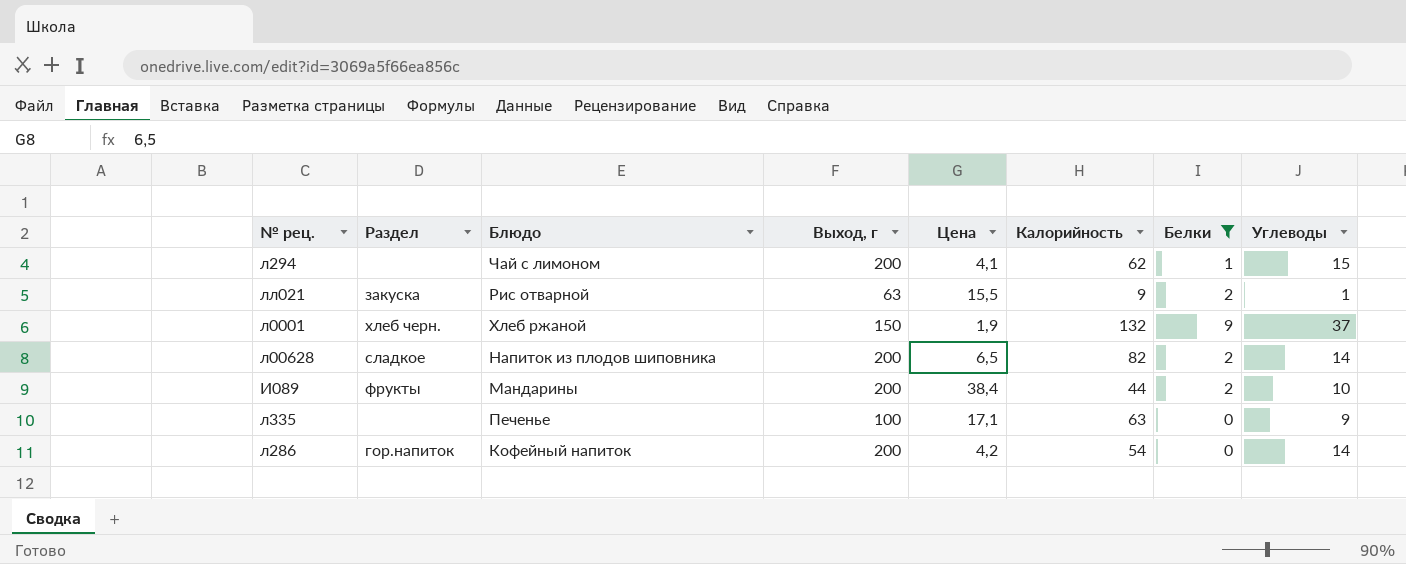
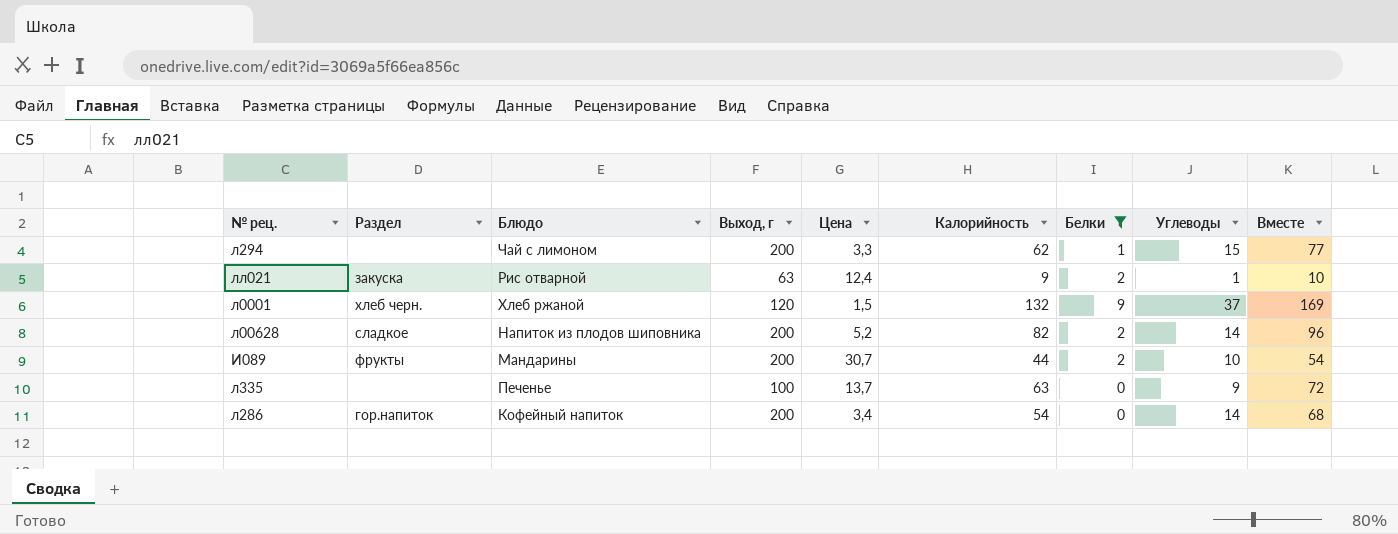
column Вместе | formula: none -> [Калорийность] + [Углеводы]
л294 | Цена: 4,1 -> 3,3
лл021 | Цена: 15,5 -> 12,4
л0001 | Выход, г: 150 -> 120
л0001 | Цена: 1,9 -> 1,5
л00628 | Цена: 6,5 -> 5,2
И089 | Цена: 38,4 -> 30,7
л335 | Цена: 17,1 -> 13,7
л286 | Цена: 4,2 -> 3,4

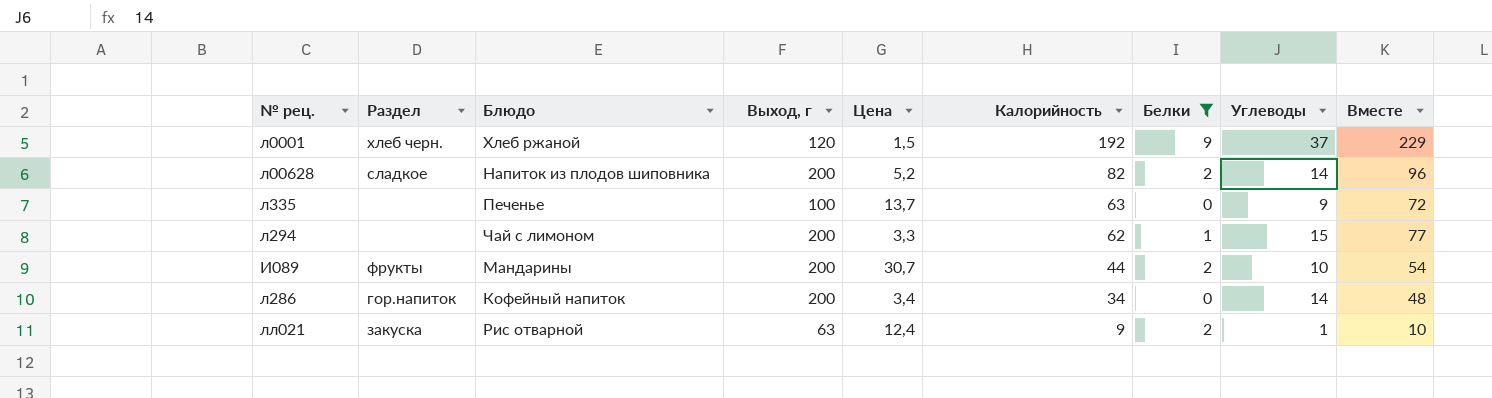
row order: none -> Калорийность descending
л0001 | Калорийность: 132 -> 192
л0001 | Вместе: 169 -> 229
л286 | Калорийность: 54 -> 34
л286 | Вместе: 68 -> 48

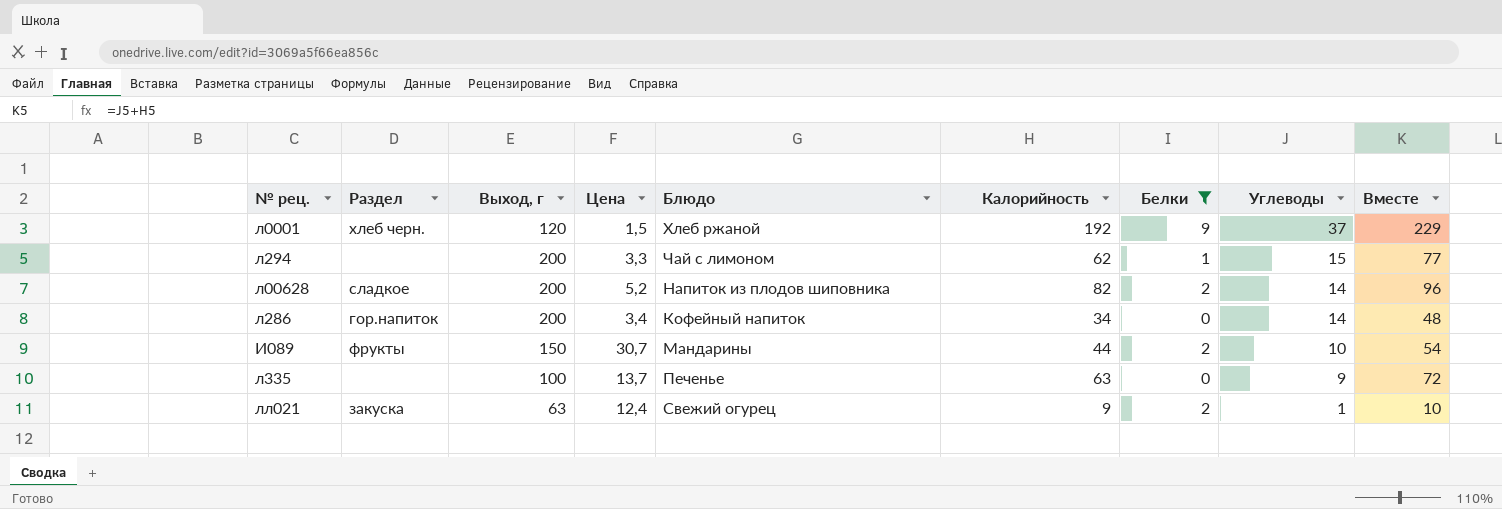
row order: Калорийность descending -> Углеводы descending
column Блюдо | position: 3 -> 5
И089 | Выход, г: 200 -> 150
лл021 | Блюдо: Рис отварной -> Свежий огурец

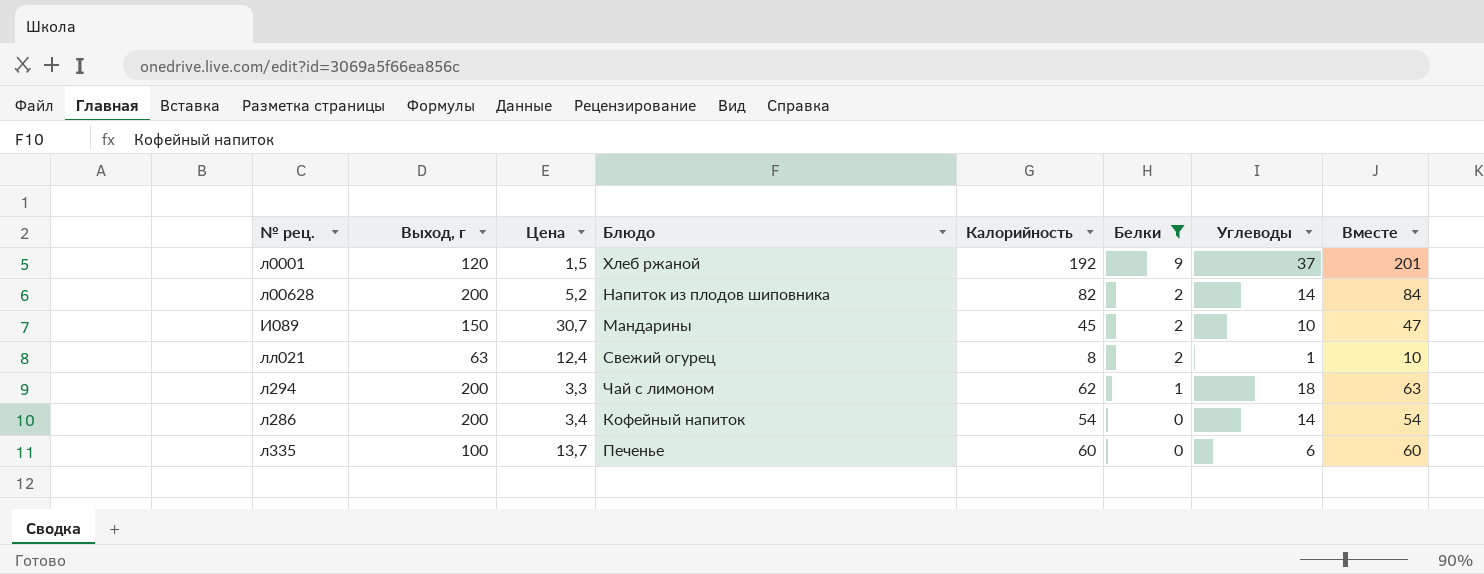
row order: Углеводы descending -> Белки descending
column Раздел | position: 2 -> none
column Вместе | formula: [Калорийность] + [Углеводы] -> [Калорийность] + [Белки]
И089 | Калорийность: 44 -> 45
лл021 | Калорийность: 9 -> 8
л294 | Углеводы: 15 -> 18
л286 | Калорийность: 34 -> 54
л335 | Калорийность: 63 -> 60
л335 | Углеводы: 9 -> 6

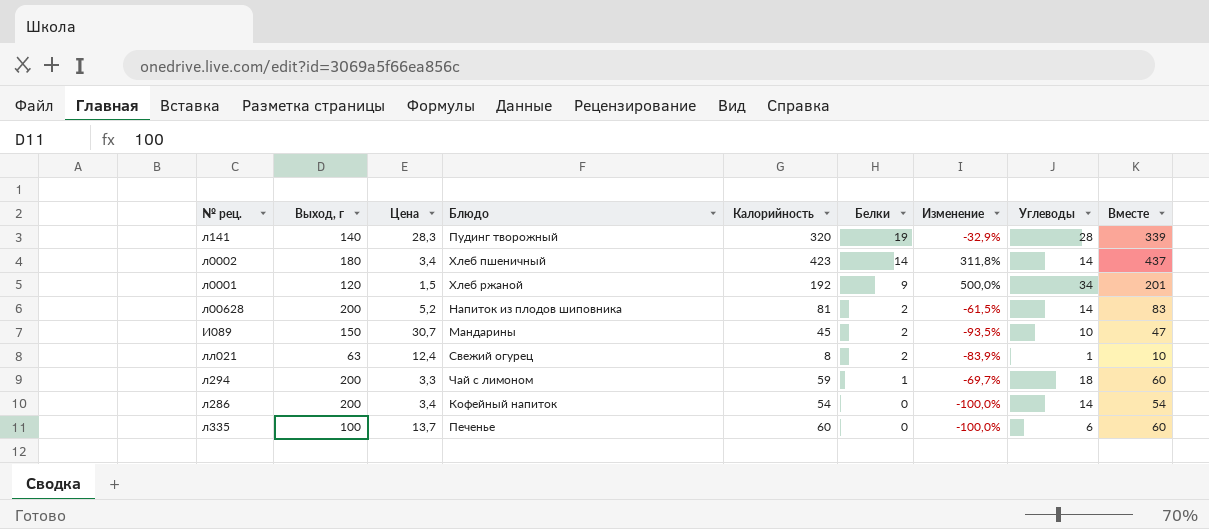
filter: Белки <= 9 -> none
column Изменение | formula: none -> ([Белки] - [Цена]) / [Цена]
л0001 | Углеводы: 37 -> 34
л00628 | Калорийность: 82 -> 81
л00628 | Вместе: 84 -> 83
л294 | Калорийность: 62 -> 59
л294 | Вместе: 63 -> 60

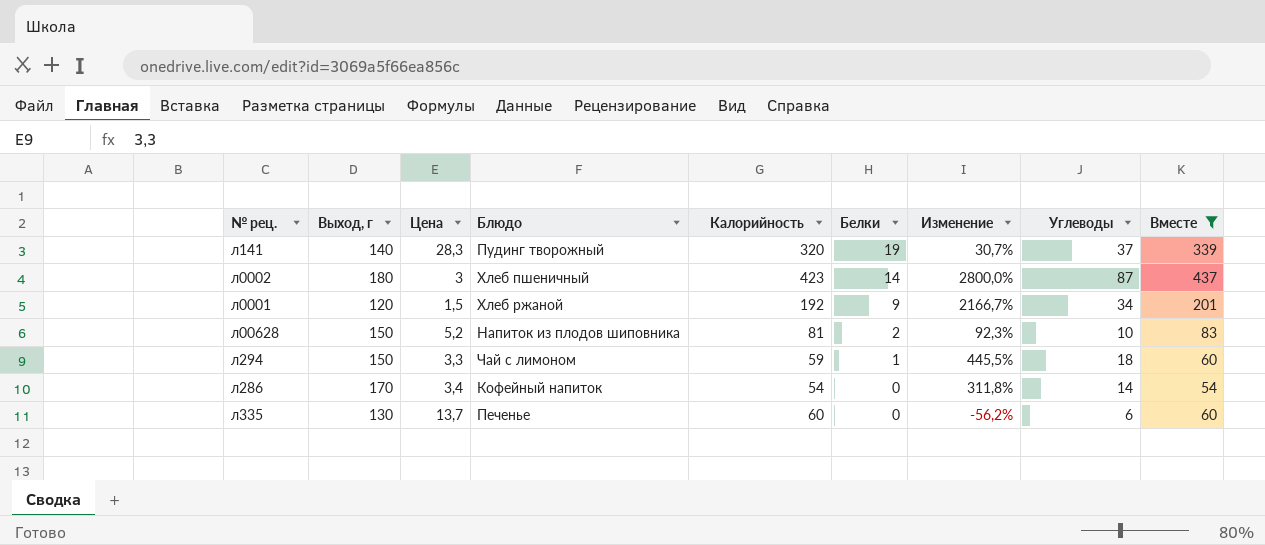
filter: none -> Вместе >= 54
column Изменение | formula: ([Белки] - [Цена]) / [Цена] -> ([Углеводы] - [Цена]) / [Цена]
л141 | Углеводы: 28 -> 37
л0002 | Цена: 3,4 -> 3
л0002 | Углеводы: 14 -> 87
л00628 | Выход, г: 200 -> 150
л00628 | Углеводы: 14 -> 10
л294 | Выход, г: 200 -> 150
л286 | Выход, г: 200 -> 170
л335 | Выход, г: 100 -> 130

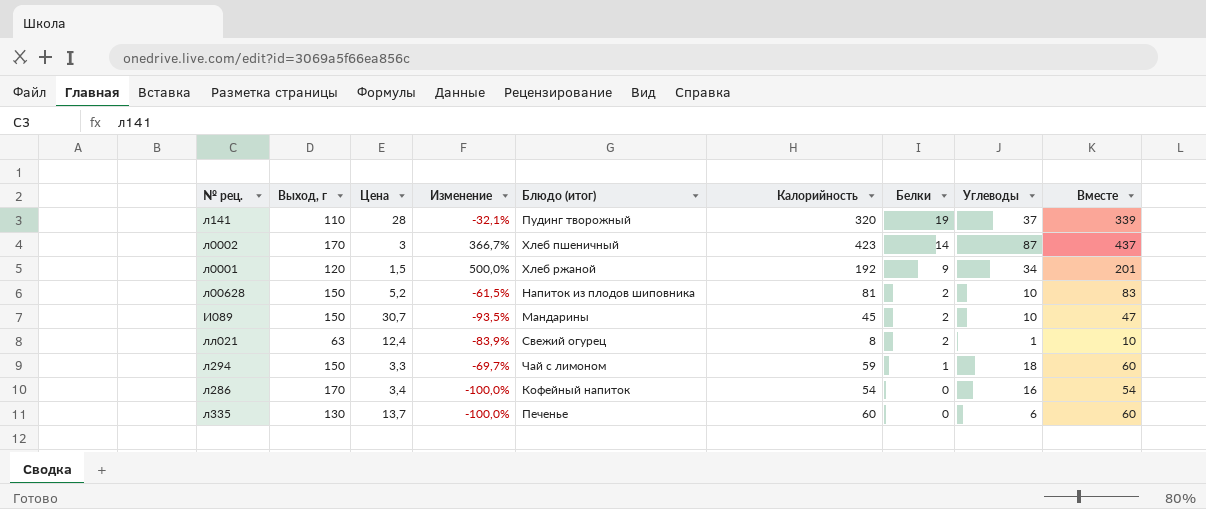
filter: Вместе >= 54 -> none
column Изменение | formula: ([Углеводы] - [Цена]) / [Цена] -> ([Белки] - [Цена]) / [Цена]
column Изменение | position: 7 -> 4
column name: Блюдо -> Блюдо (итог)
л141 | Выход, г: 140 -> 110
л141 | Цена: 28,3 -> 28
л0002 | Выход, г: 180 -> 170
л286 | Углеводы: 14 -> 16

